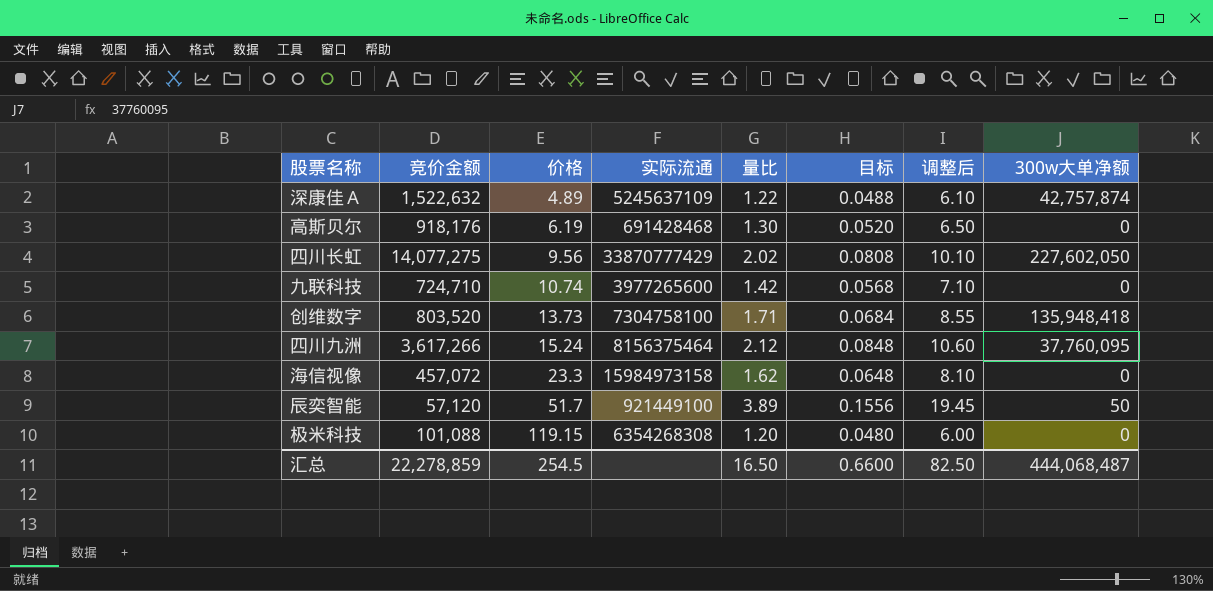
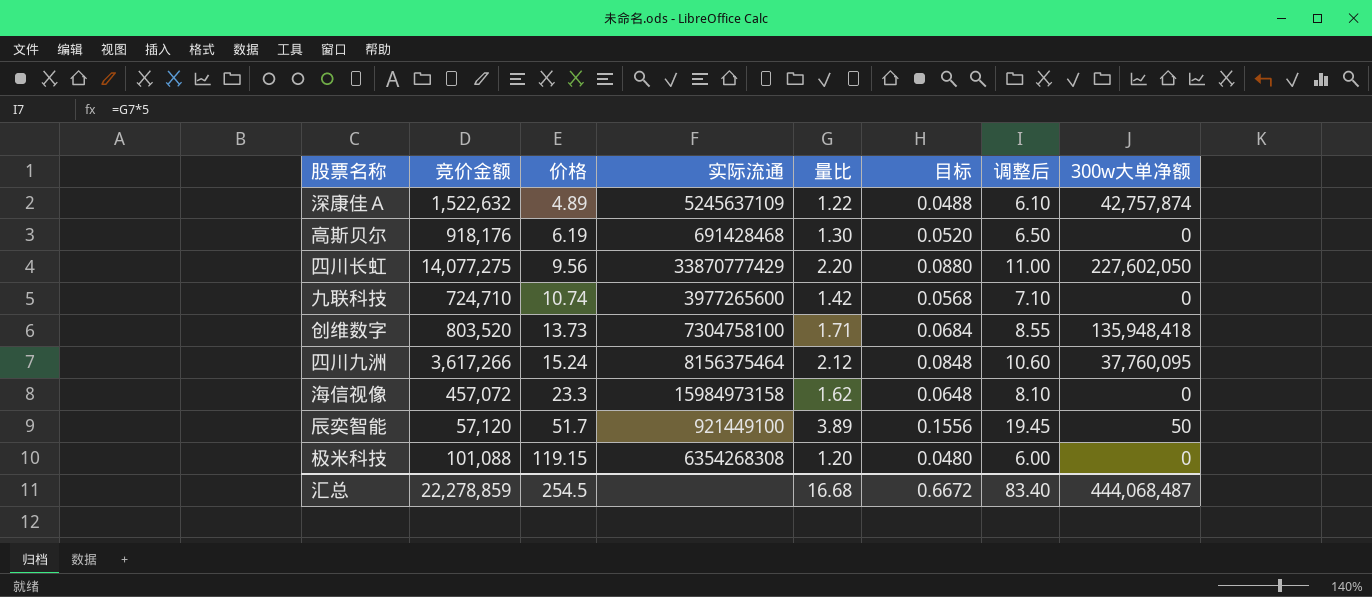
四川长虹 | 量比: 2.02 -> 2.20
四川长虹 | 目标: 0.0808 -> 0.0880
四川长虹 | 调整后: 10.10 -> 11.00
汇总 | 量比: 16.50 -> 16.68
汇总 | 目标: 0.6600 -> 0.6672
汇总 | 调整后: 82.50 -> 83.40

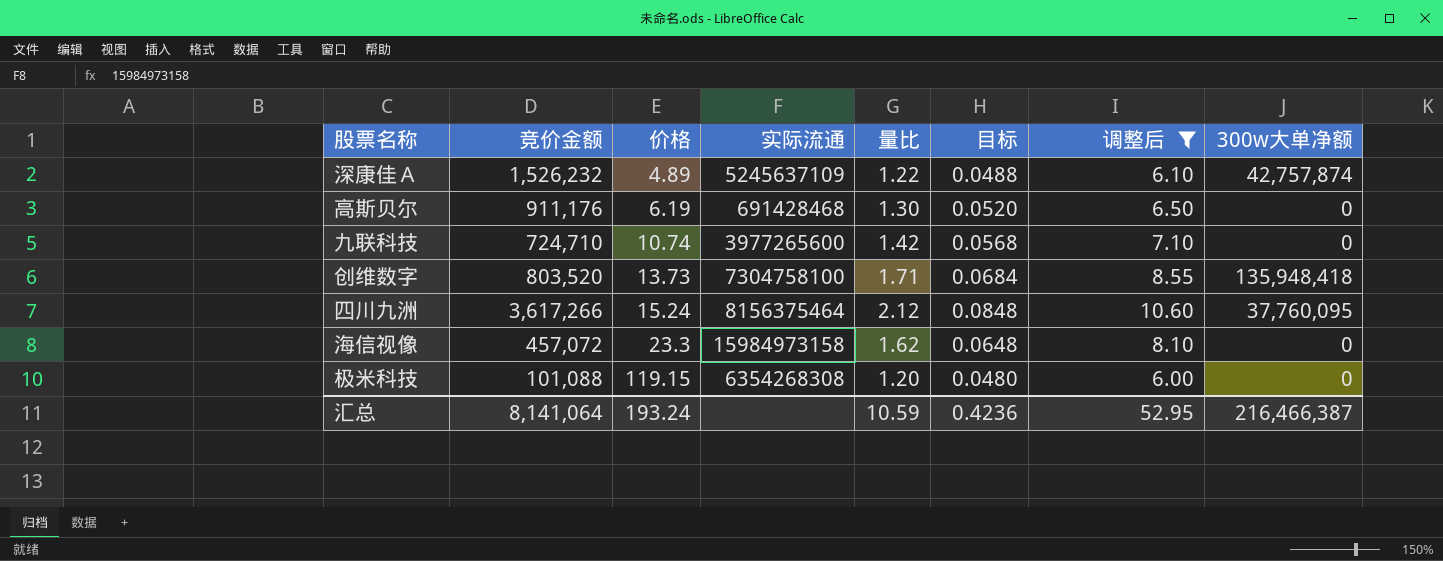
filter: none -> 调整后 <= 10.60
深康佳Ａ | 竞价金额: 1,522,632 -> 1,526,232
高斯贝尔 | 竞价金额: 918,176 -> 911,176
汇总 | 竞价金额: 22,278,859 -> 8,141,064
汇总 | 价格: 254.5 -> 193.24
汇总 | 量比: 16.68 -> 10.59
汇总 | 目标: 0.6672 -> 0.4236
汇总 | 调整后: 83.40 -> 52.95
汇总 | 300w大单净额: 444,068,487 -> 216,466,387

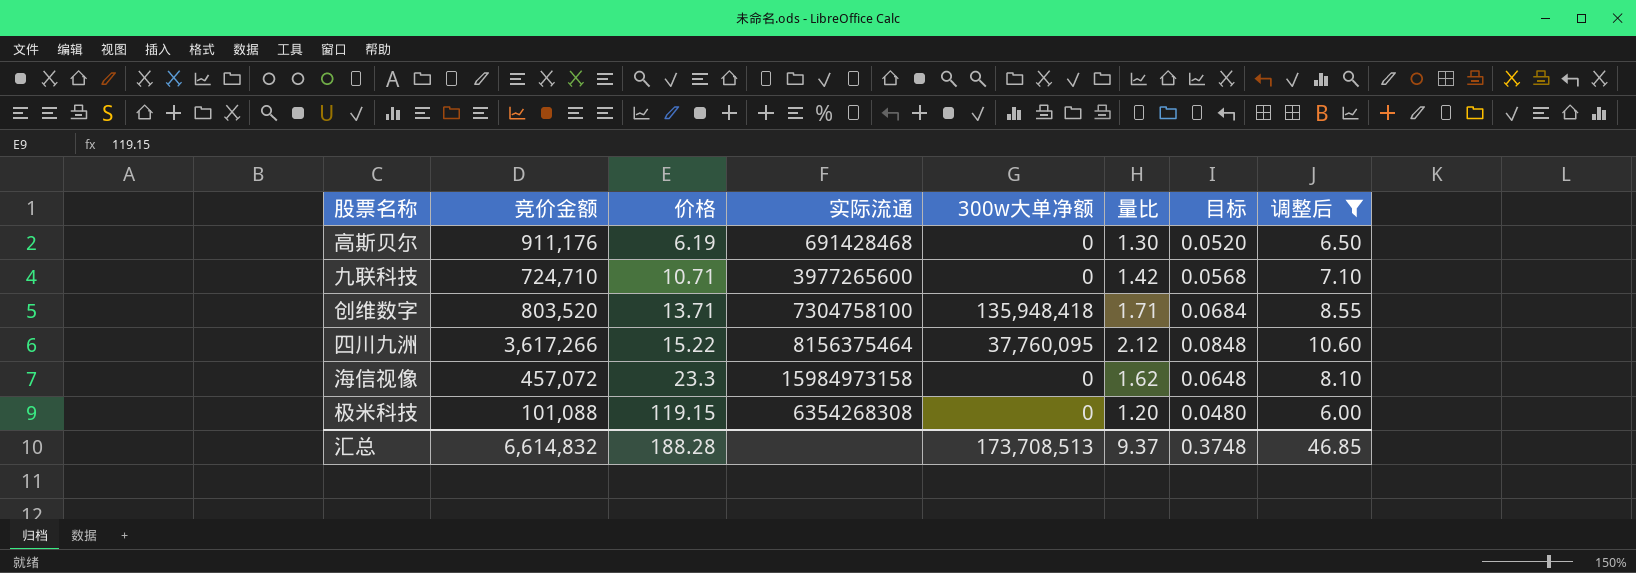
column 300w大单净额 | position: 8 -> 5
row 深康佳Ａ: 1,526,232 | 4.89 | 5245637109 | 1.22 | 0.0488 | 6.10 | 42,757,874 -> none
九联科技 | 价格: 10.74 -> 10.71
创维数字 | 价格: 13.73 -> 13.71
四川九洲 | 价格: 15.24 -> 15.22
汇总 | 竞价金额: 8,141,064 -> 6,614,832
汇总 | 价格: 193.24 -> 188.28
汇总 | 300w大单净额: 216,466,387 -> 173,708,513
汇总 | 量比: 10.59 -> 9.37
汇总 | 目标: 0.4236 -> 0.3748
汇总 | 调整后: 52.95 -> 46.85

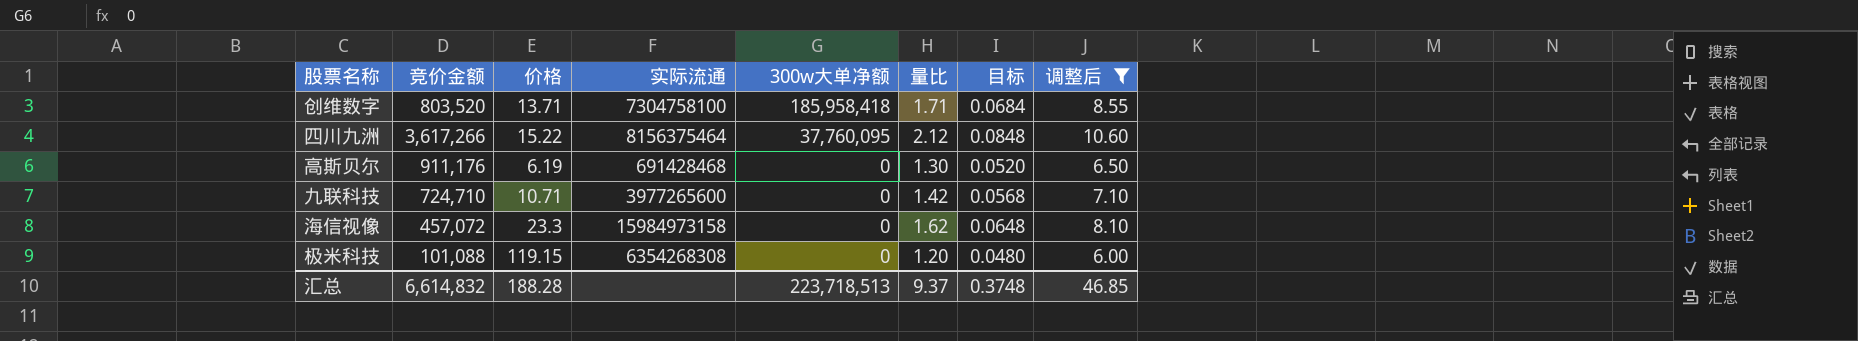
row order: 价格 ascending -> 300w大单净额 descending
创维数字 | 300w大单净额: 135,948,418 -> 185,958,418
汇总 | 300w大单净额: 173,708,513 -> 223,718,513

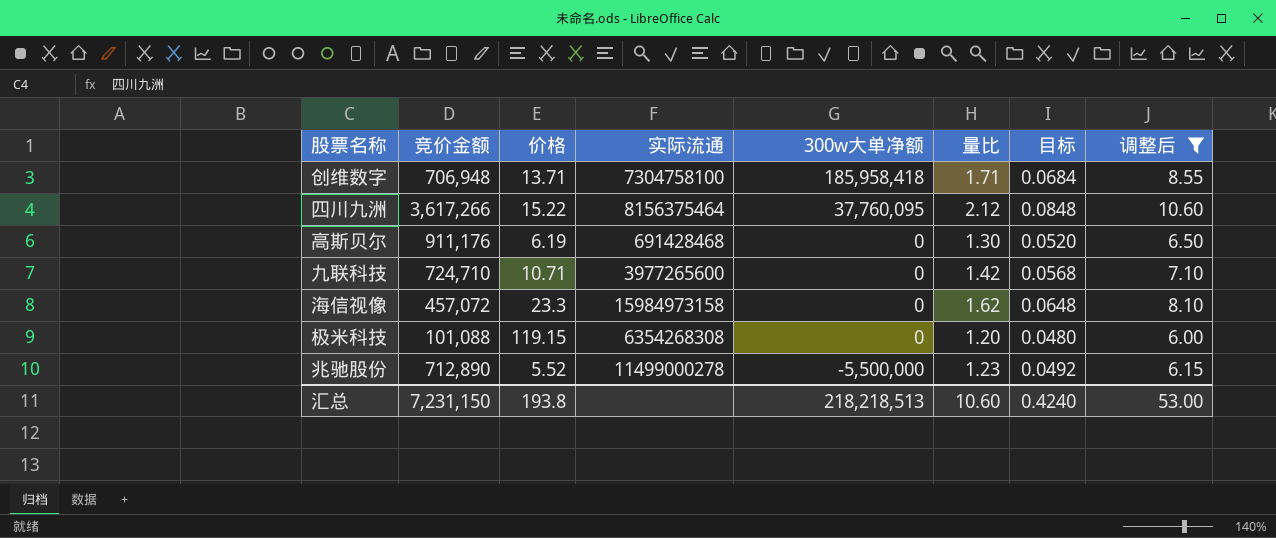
创维数字 | 竞价金额: 803,520 -> 706,948
row 兆驰股份: none -> 712,890 | 5.52 | 11499000278 | -5,500,000 | 1.23 | 0.0492 | 6.15
汇总 | 竞价金额: 6,614,832 -> 7,231,150
汇总 | 价格: 188.28 -> 193.8
汇总 | 300w大单净额: 223,718,513 -> 218,218,513
汇总 | 量比: 9.37 -> 10.60
汇总 | 目标: 0.3748 -> 0.4240
汇总 | 调整后: 46.85 -> 53.00

